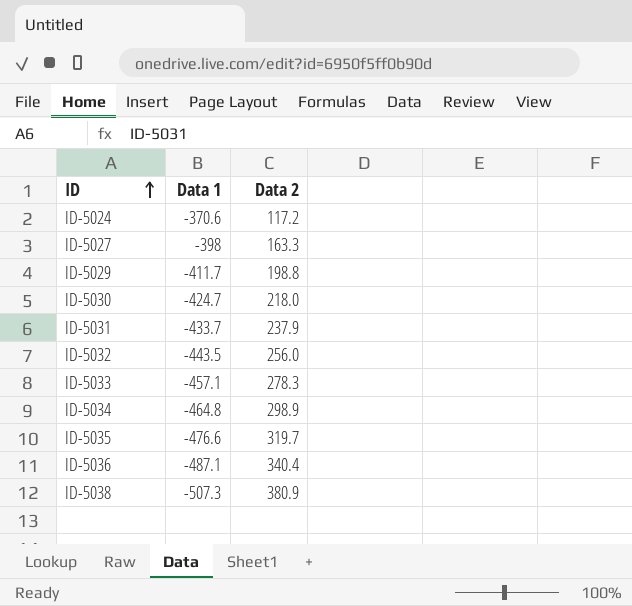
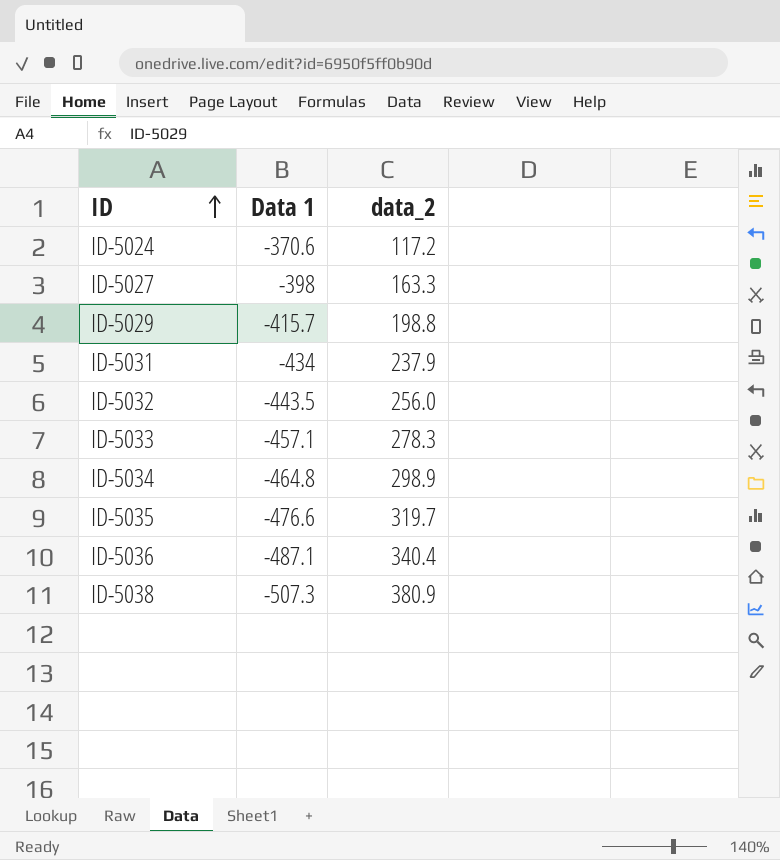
column name: Data 2 -> data_2
row ID-5030: -424.7 | 218.0 -> none
ID-5029 | Data 1: -411.7 -> -415.7
ID-5031 | Data 1: -433.7 -> -434

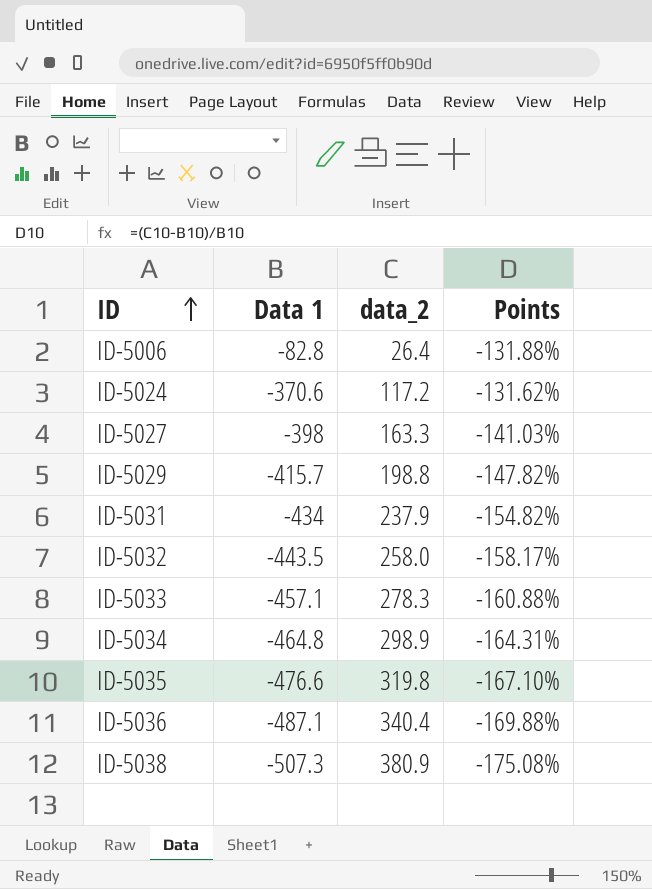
column Points | formula: none -> ([data_2] - [Data 1]) / [Data 1]
row ID-5006: none -> -82.8 | 26.4 | -131.88%
ID-5032 | data_2: 256.0 -> 258.0
ID-5035 | data_2: 319.7 -> 319.8

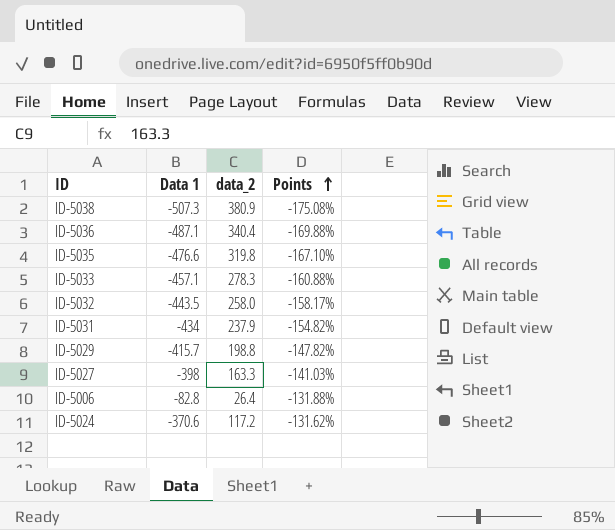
row order: ID ascending -> Points ascending
row ID-5034: -464.8 | 298.9 | -164.31% -> none

